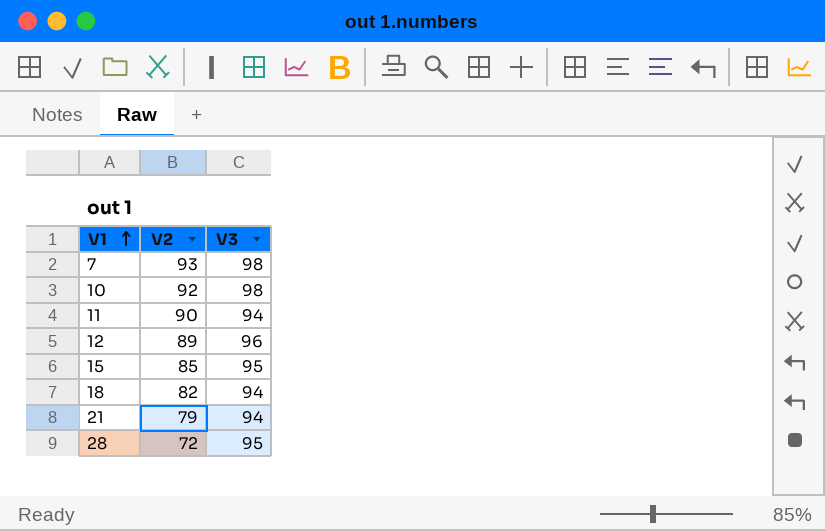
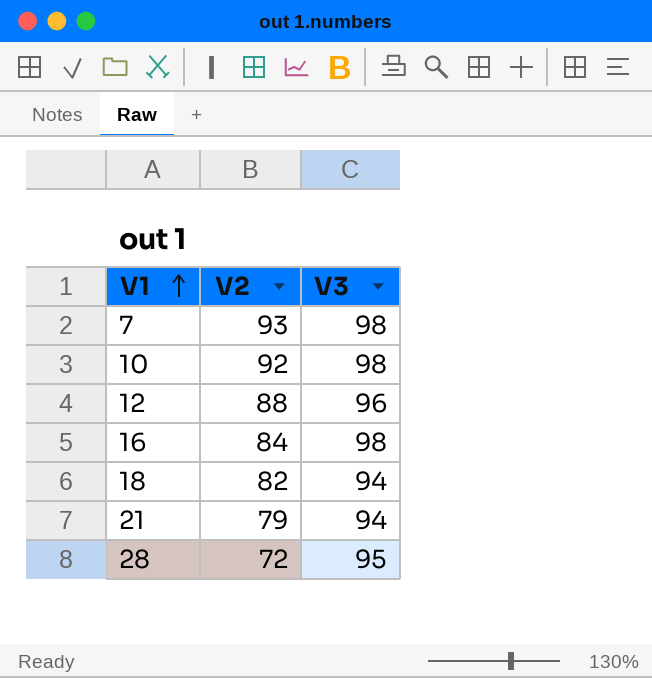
row 11: 90 | 94 -> none
row 15: 85 | 95 -> none
12 | V2: 89 -> 88
row 16: none -> 84 | 98

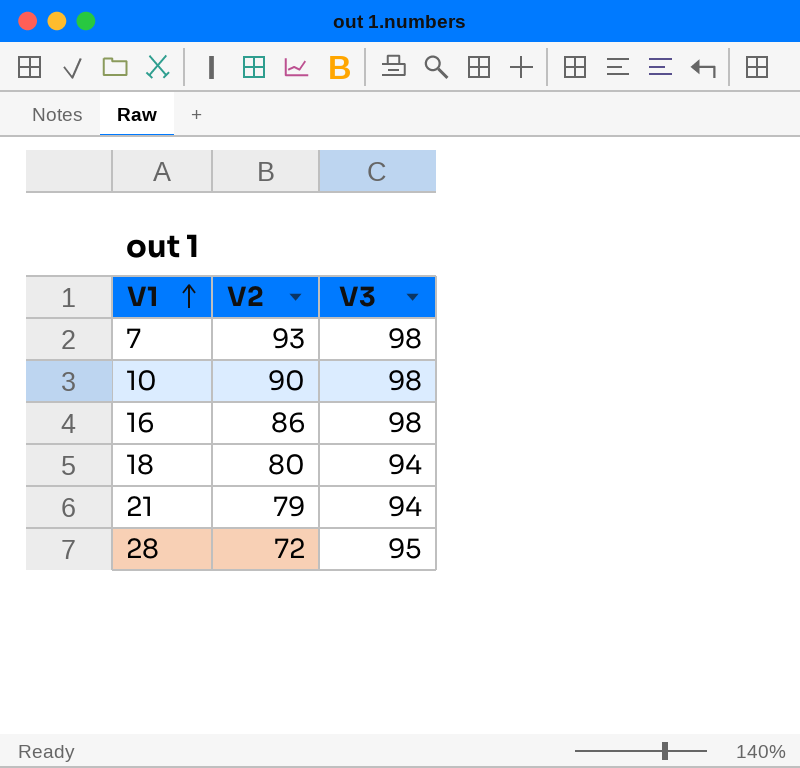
row 12: 88 | 96 -> none
10 | V2: 92 -> 90
16 | V2: 84 -> 86
18 | V2: 82 -> 80

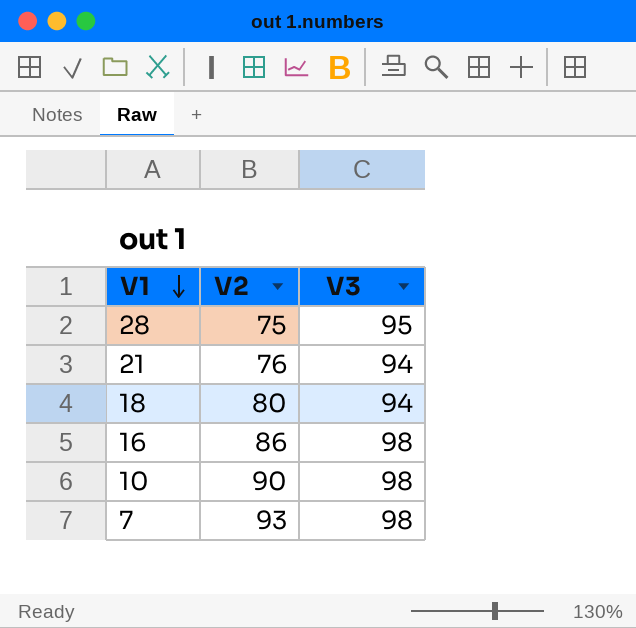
row order: V1 ascending -> V1 descending
28 | V2: 72 -> 75
21 | V2: 79 -> 76

